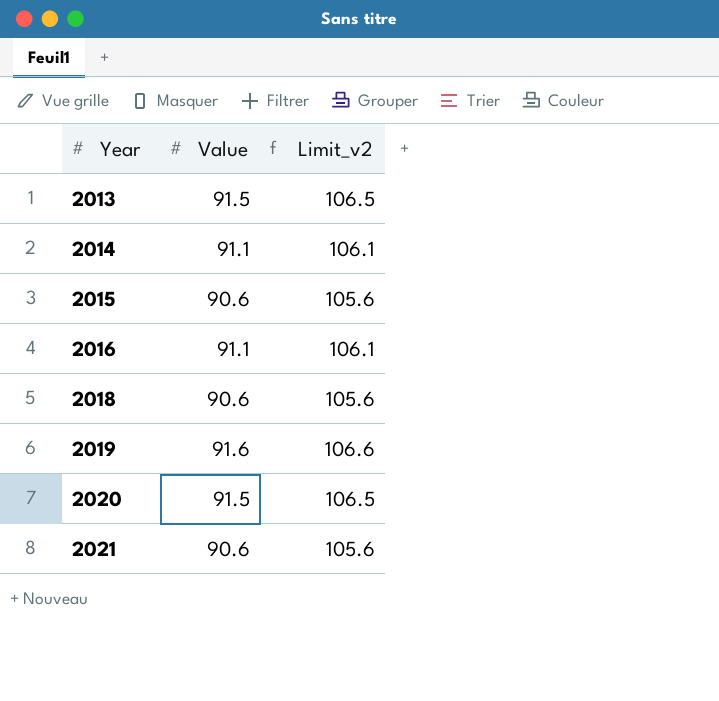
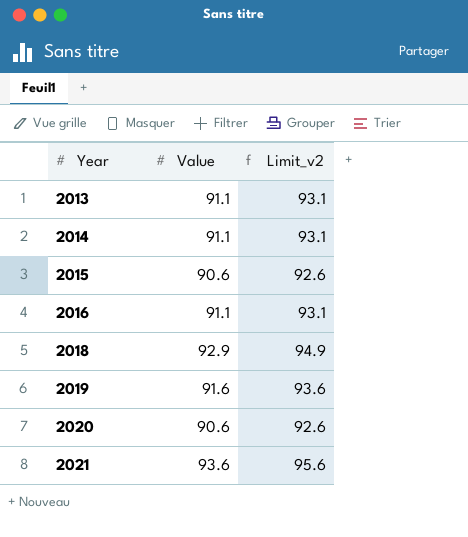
column Limit_v2 | formula: [Value] + 15 -> [Value] + 2
2013 | Value: 91.5 -> 91.1
2018 | Value: 90.6 -> 92.9
2020 | Value: 91.5 -> 90.6
2021 | Value: 90.6 -> 93.6

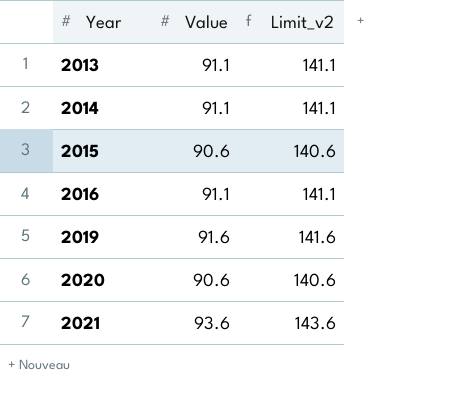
column Limit_v2 | formula: [Value] + 2 -> [Value] + 50
row 2018: 92.9 | 94.9 -> none

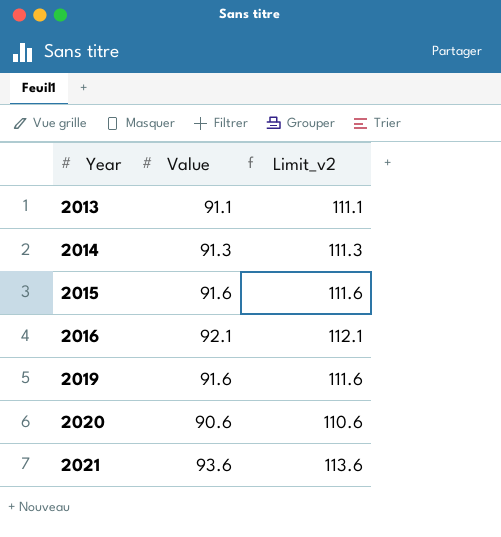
column Limit_v2 | formula: [Value] + 50 -> [Value] + 20
2014 | Value: 91.1 -> 91.3
2015 | Value: 90.6 -> 91.6
2016 | Value: 91.1 -> 92.1

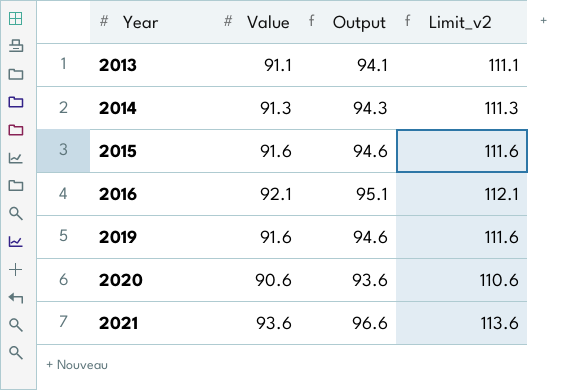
column Output | formula: none -> [Value] + 3

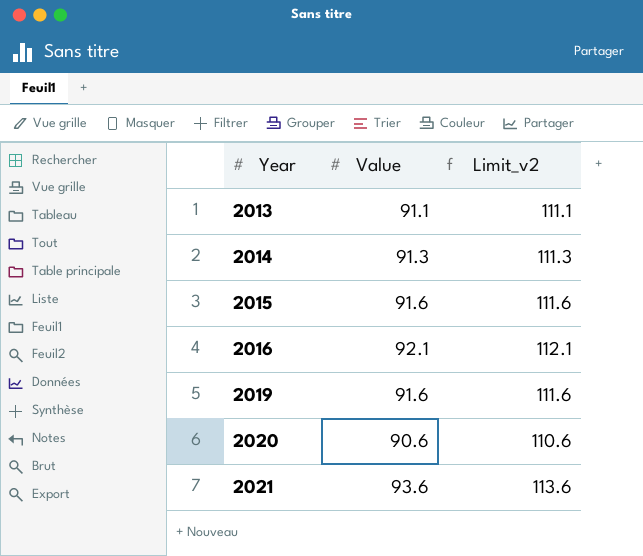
column Output | formula: [Value] + 3 -> none

